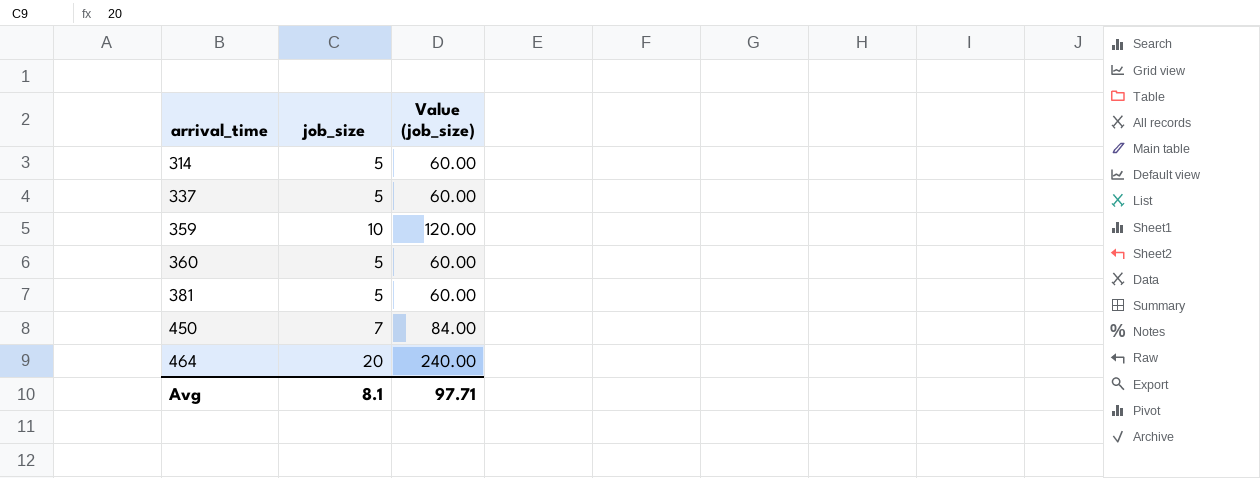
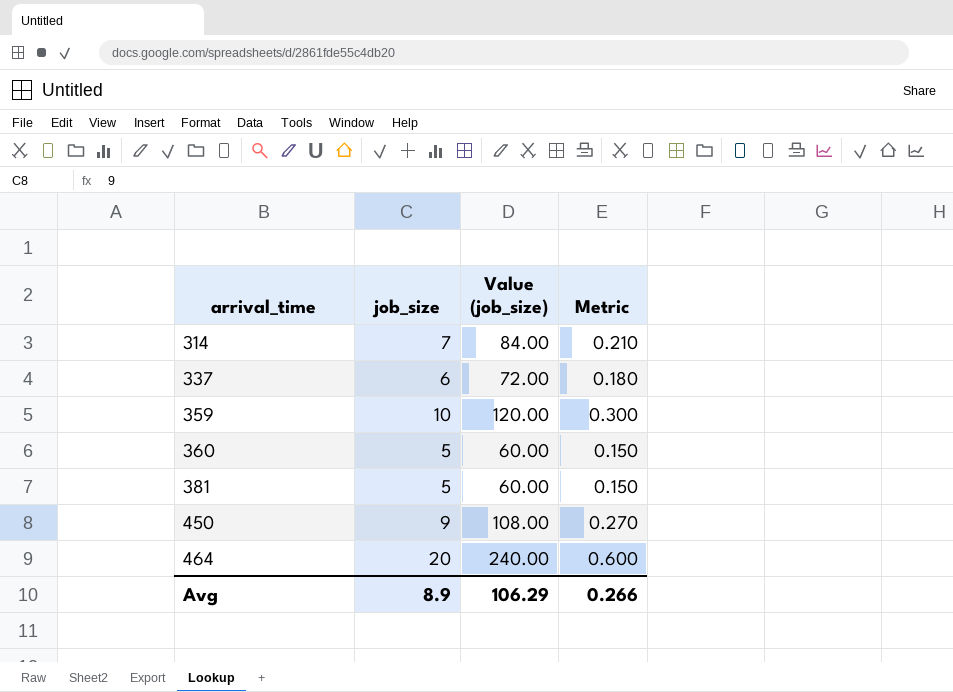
column Metric | formula: none -> [job_size] * 0.03
314 | job_size: 5 -> 7
314 | Value (job_size): 60.00 -> 84.00
337 | job_size: 5 -> 6
337 | Value (job_size): 60.00 -> 72.00
450 | job_size: 7 -> 9
450 | Value (job_size): 84.00 -> 108.00
Avg | job_size: 8.1 -> 8.9
Avg | Value (job_size): 97.71 -> 106.29

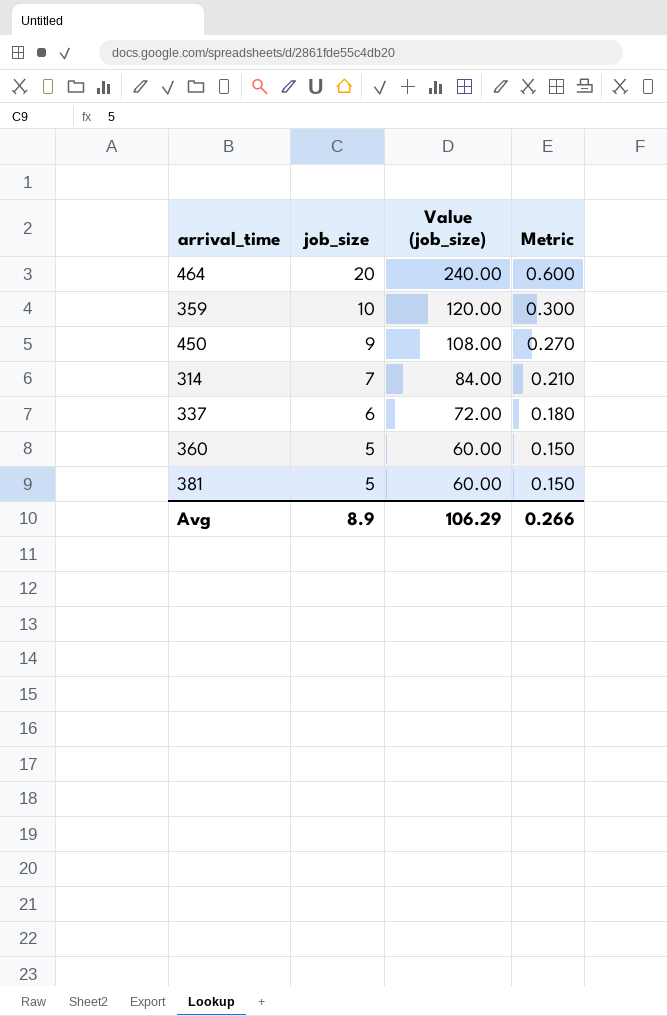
row order: arrival_time ascending -> job_size descending

